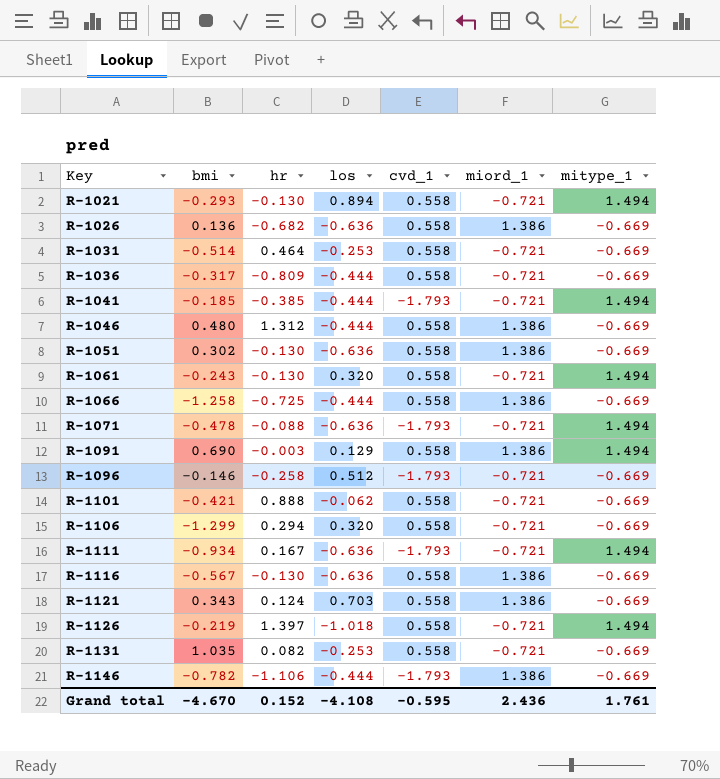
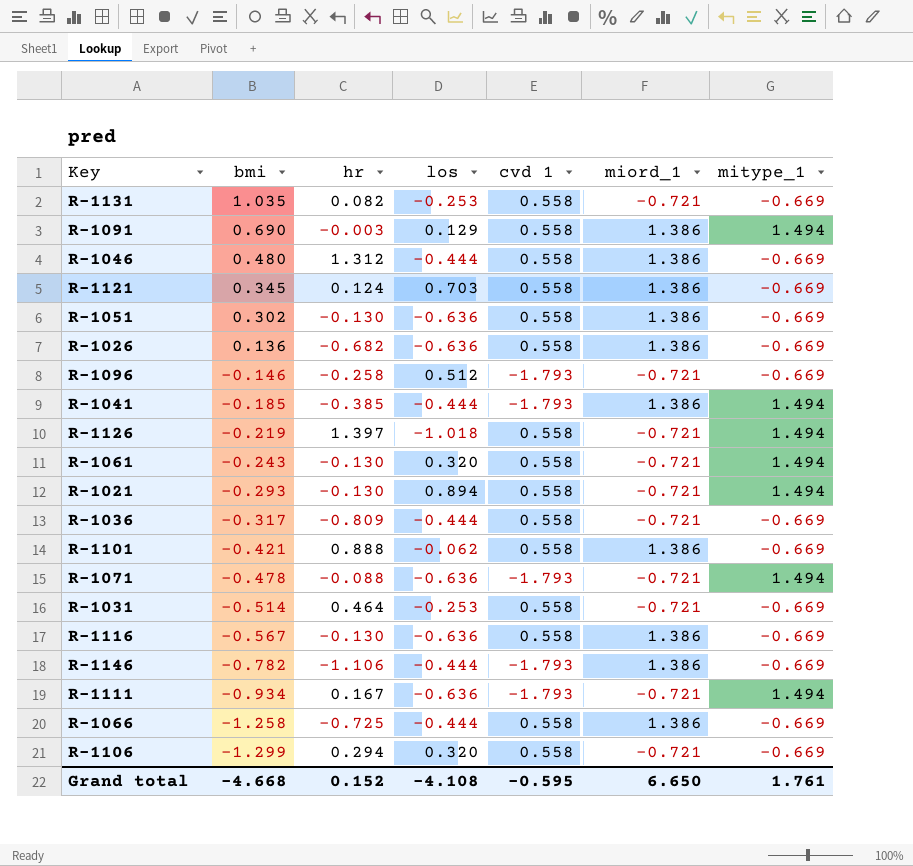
row order: Key ascending -> bmi descending
column name: cvd_1 -> cvd 1
R-1121 | bmi: 0.343 -> 0.345
R-1041 | miord_1: -0.721 -> 1.386
R-1101 | miord_1: -0.721 -> 1.386
Grand total | bmi: -4.670 -> -4.668
Grand total | miord_1: 2.436 -> 6.650

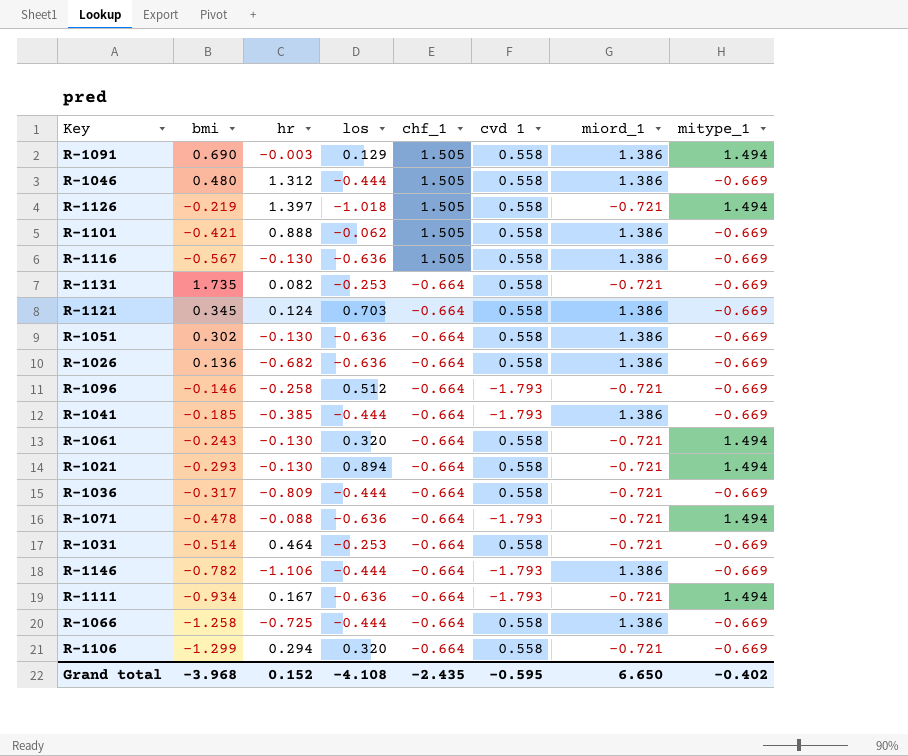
row order: bmi descending -> chf_1 descending
column chf_1 | position: none -> 5
R-1131 | bmi: 1.035 -> 1.735
R-1041 | mitype_1: 1.494 -> -0.669
Grand total | bmi: -4.668 -> -3.968
Grand total | mitype_1: 1.761 -> -0.402

